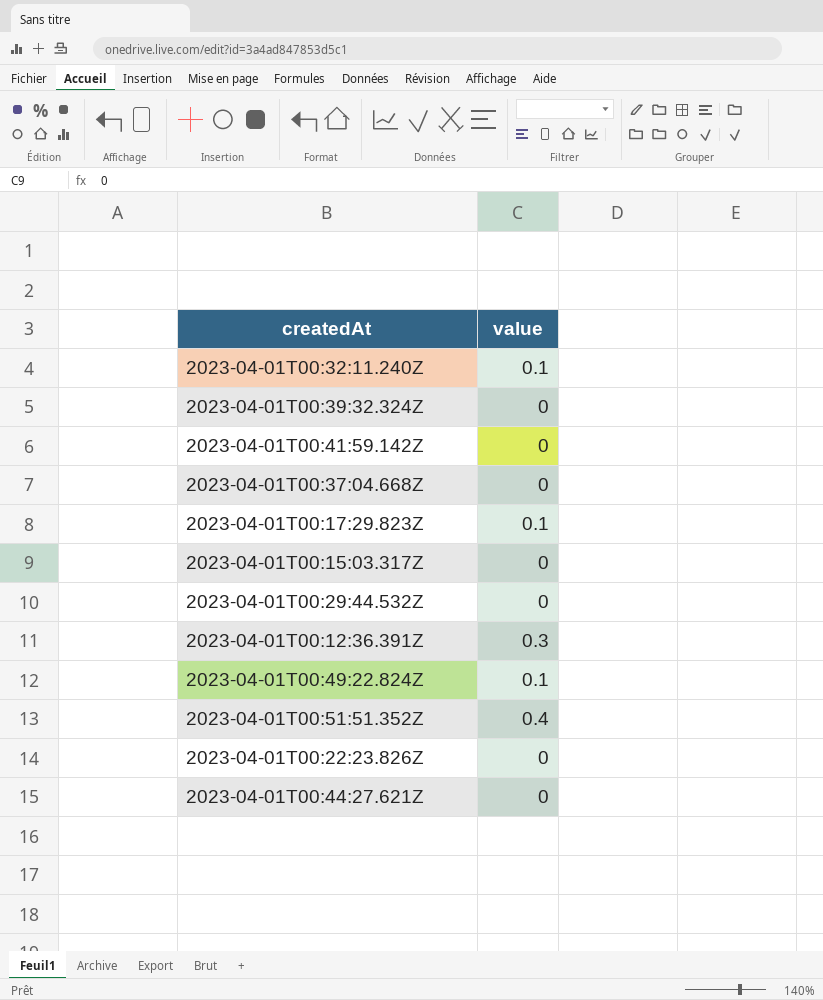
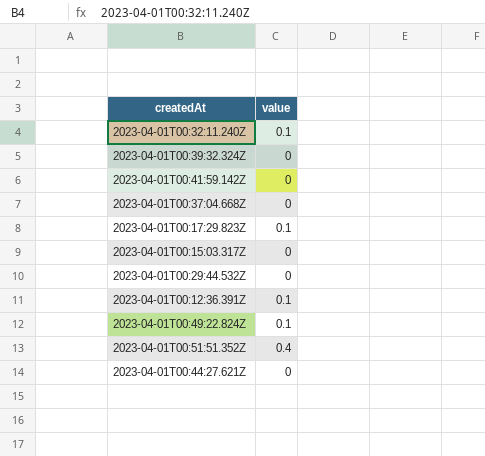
row 2023-04-01T00:22:23.826Z: 0 -> none
2023-04-01T00:12:36.391Z | value: 0.3 -> 0.1

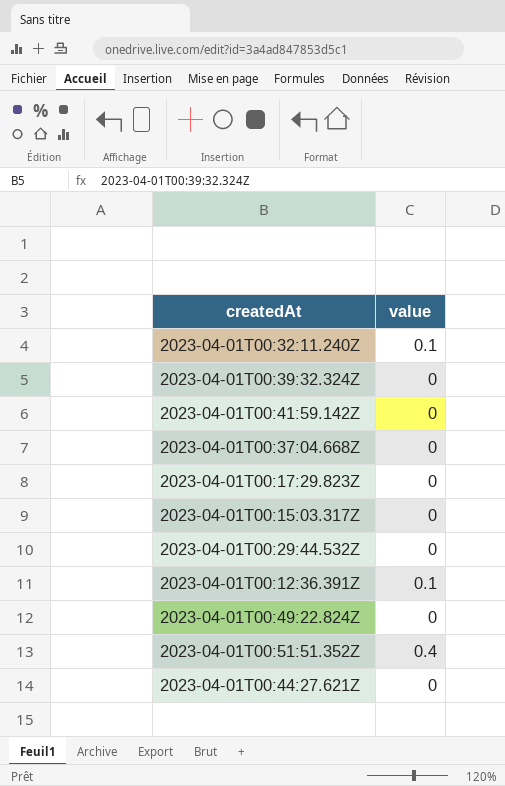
2023-04-01T00:17:29.823Z | value: 0.1 -> 0
2023-04-01T00:49:22.824Z | value: 0.1 -> 0

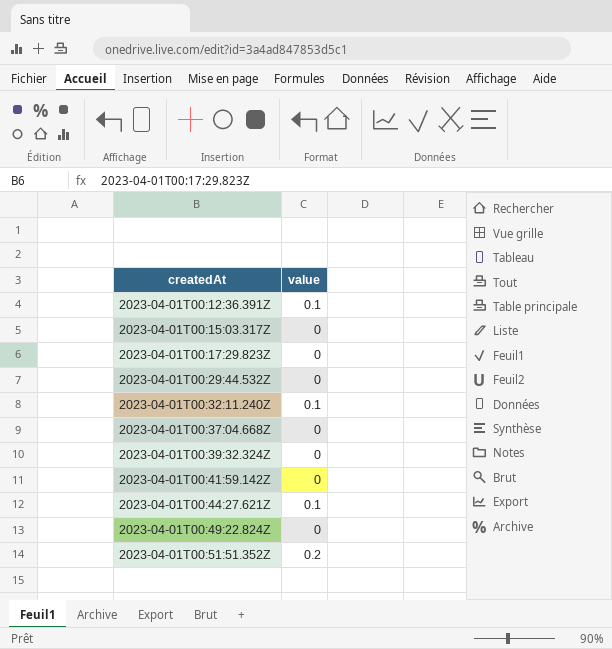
row order: none -> createdAt ascending
2023-04-01T00:44:27.621Z | value: 0 -> 0.1
2023-04-01T00:51:51.352Z | value: 0.4 -> 0.2

